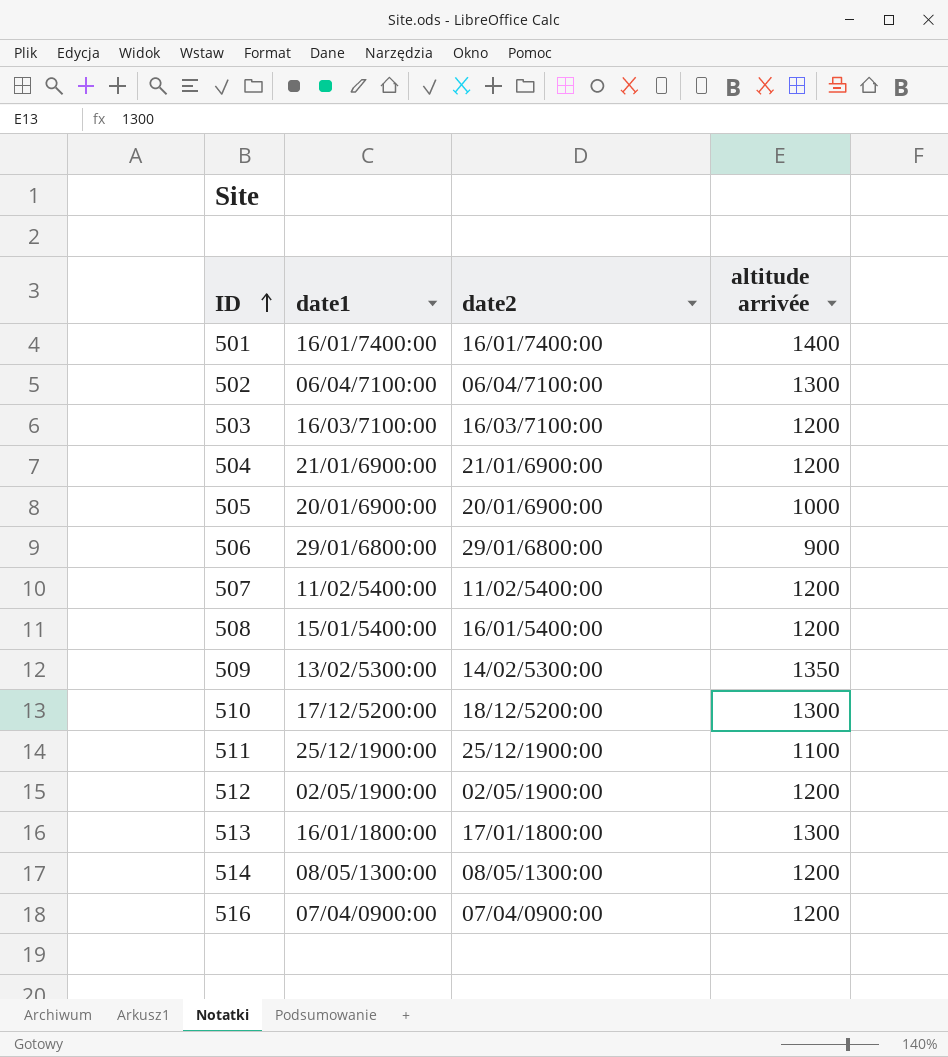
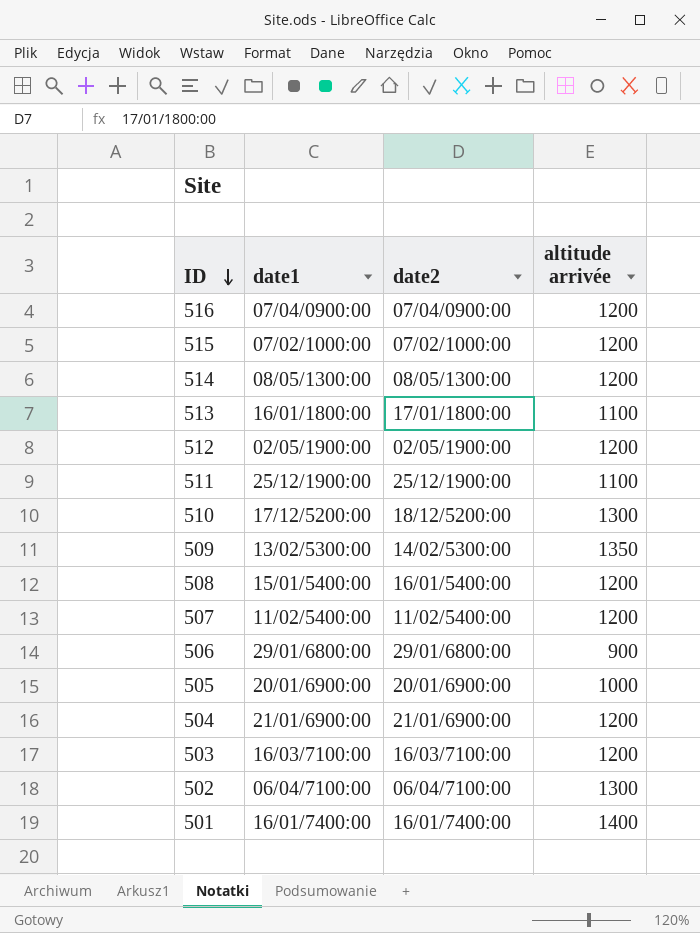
row order: ID ascending -> ID descending
row 515: none -> 07/02/1000:00 | 07/02/1000:00 | 1200
513 | altitude arrivée: 1300 -> 1100

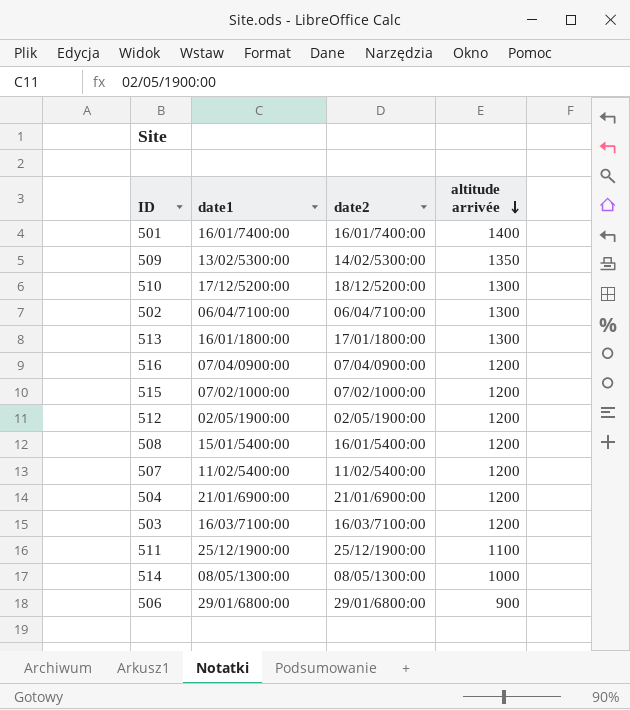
row order: ID descending -> altitude arrivée descending
row 505: 20/01/6900:00 | 20/01/6900:00 | 1000 -> none
513 | altitude arrivée: 1100 -> 1300
514 | altitude arrivée: 1200 -> 1000

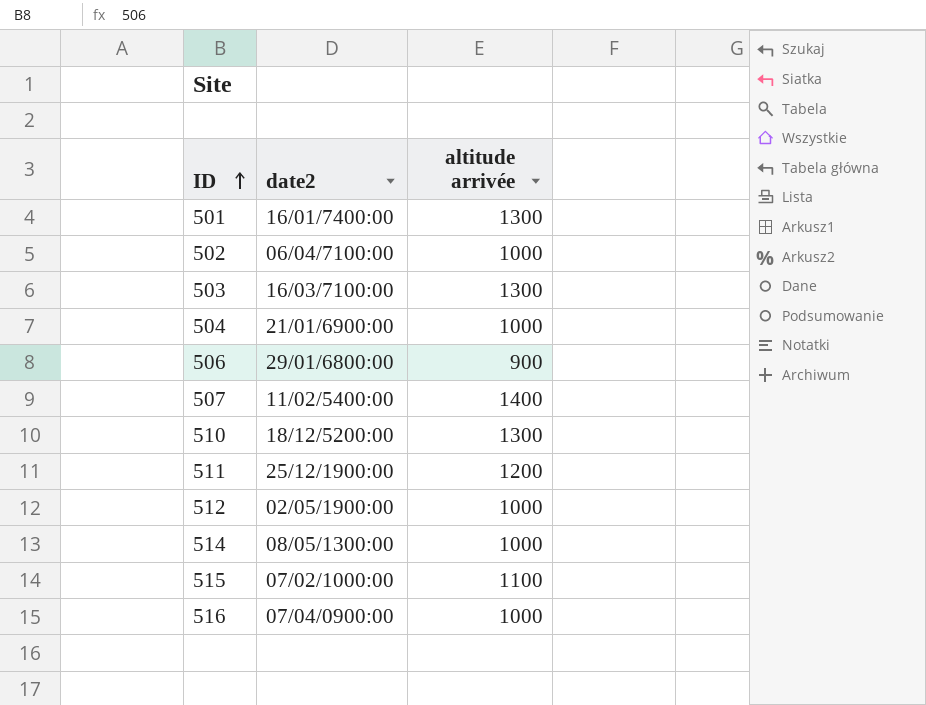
row order: altitude arrivée descending -> ID ascending
column date1 | position: 2 -> none
row 509: 13/02/5300:00 | 14/02/5300:00 | 1350 -> none
row 513: 16/01/1800:00 | 17/01/1800:00 | 1300 -> none
row 508: 15/01/5400:00 | 16/01/5400:00 | 1200 -> none
501 | altitude arrivée: 1400 -> 1300
502 | altitude arrivée: 1300 -> 1000
503 | altitude arrivée: 1200 -> 1300
504 | altitude arrivée: 1200 -> 1000
507 | altitude arrivée: 1200 -> 1400
511 | altitude arrivée: 1100 -> 1200
512 | altitude arrivée: 1200 -> 1000
515 | altitude arrivée: 1200 -> 1100
516 | altitude arrivée: 1200 -> 1000

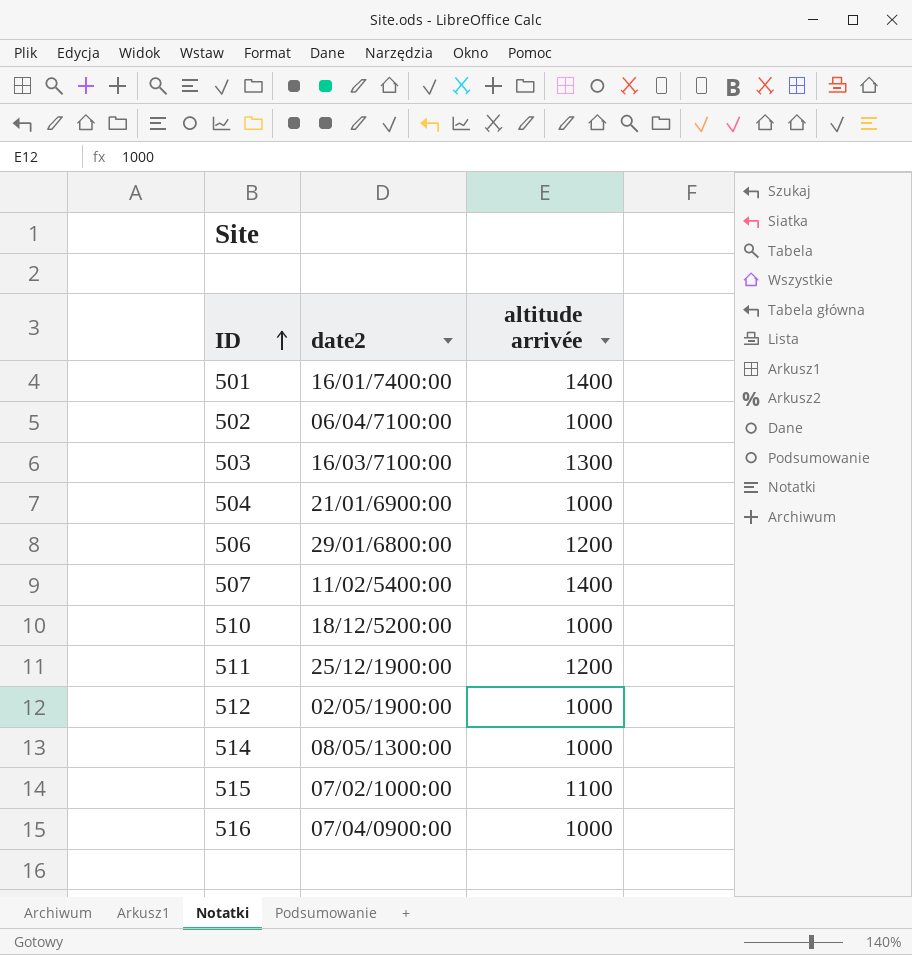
501 | altitude arrivée: 1300 -> 1400
506 | altitude arrivée: 900 -> 1200
510 | altitude arrivée: 1300 -> 1000

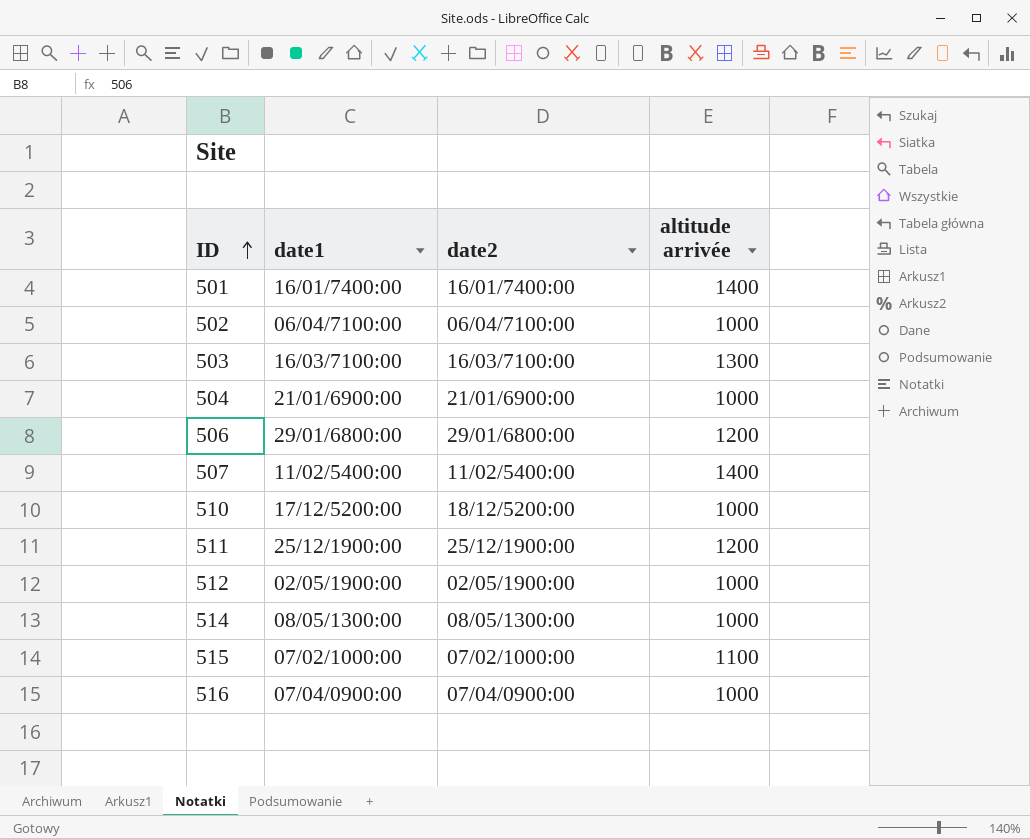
column date1 | position: none -> 2

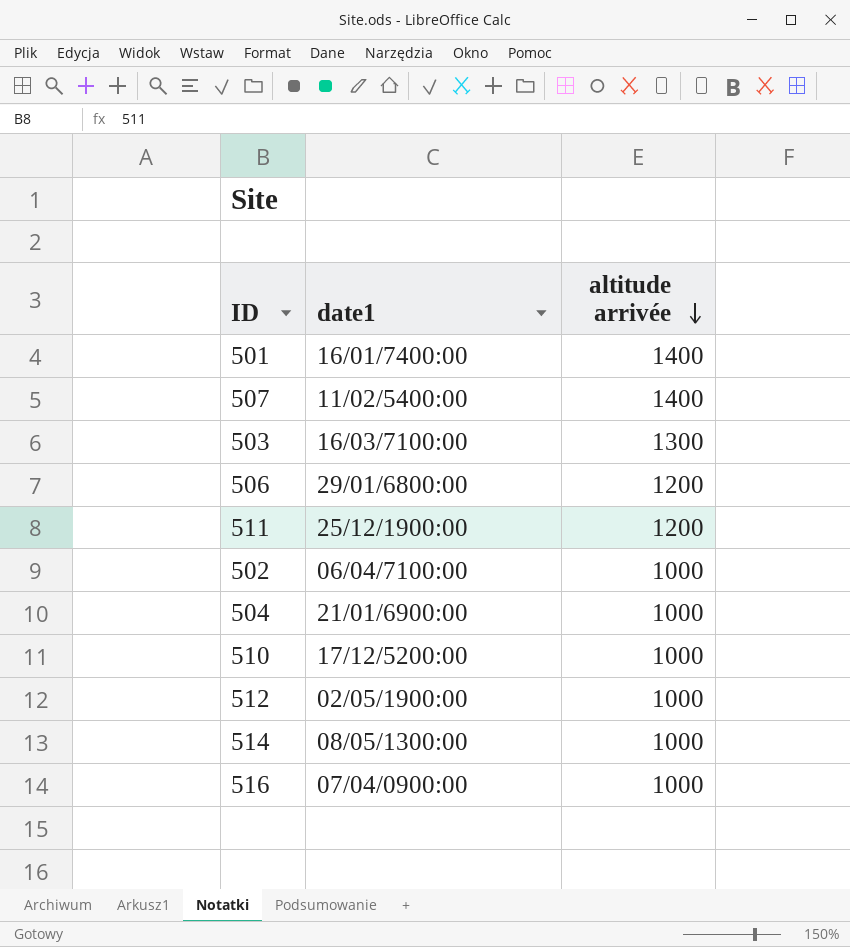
row order: ID ascending -> altitude arrivée descending
column date2 | position: 3 -> none
row 515: 07/02/1000:00 | 07/02/1000:00 | 1100 -> none

